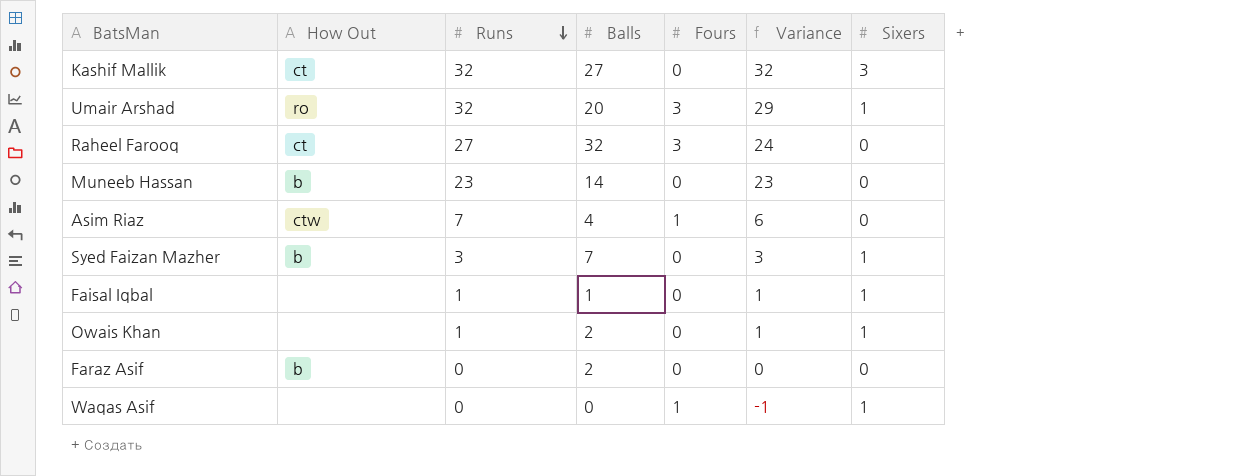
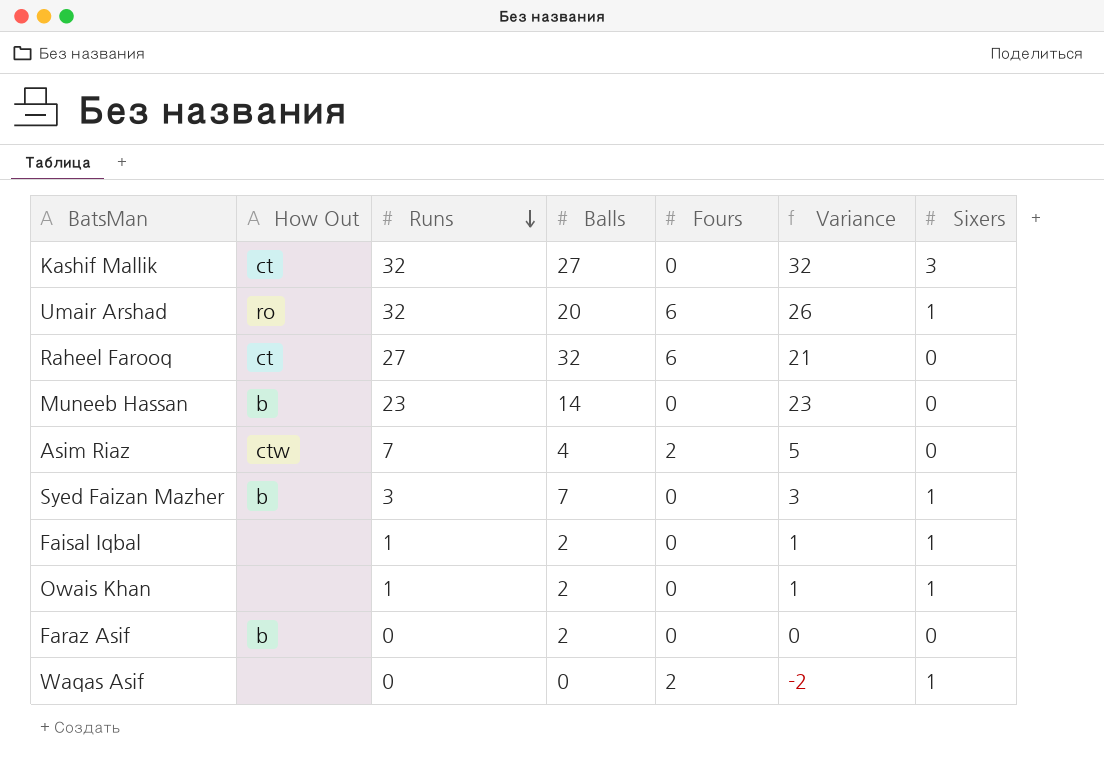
Umair Arshad | Fours: 3 -> 6
Umair Arshad | Variance: 29 -> 26
Raheel Farooq | Fours: 3 -> 6
Raheel Farooq | Variance: 24 -> 21
Asim Riaz | Fours: 1 -> 2
Asim Riaz | Variance: 6 -> 5
Faisal Iqbal | Balls: 1 -> 2
Waqas Asif | Fours: 1 -> 2
Waqas Asif | Variance: -1 -> -2

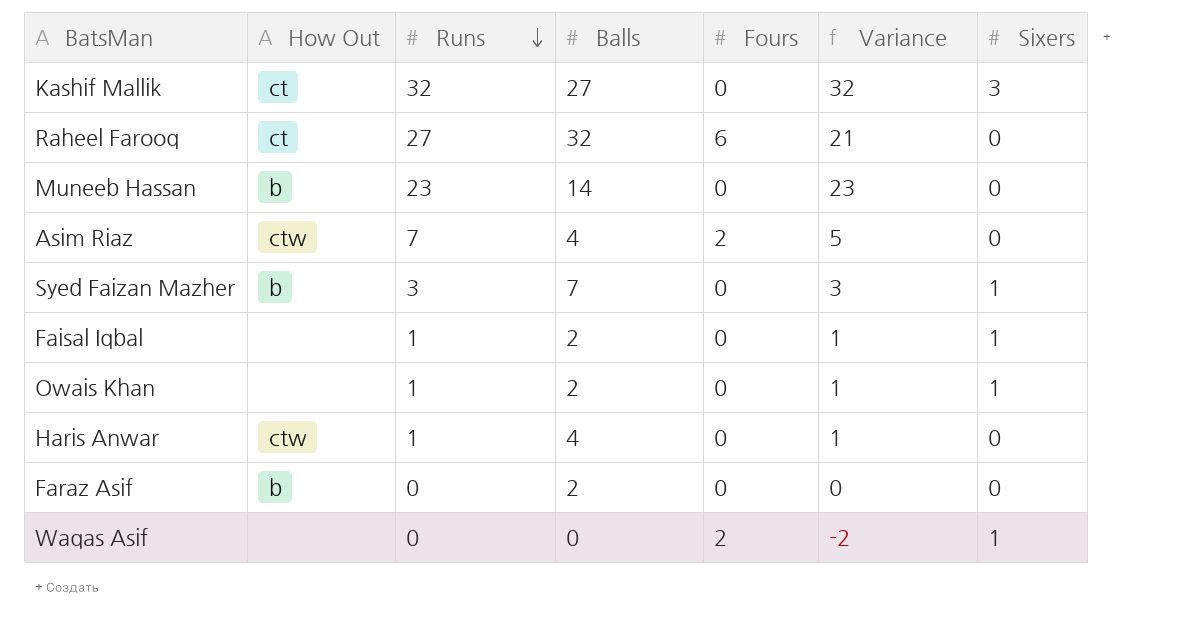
row Umair Arshad: ro | 32 | 20 | 6 | 26 | 1 -> none
row Haris Anwar: none -> ctw | 1 | 4 | 0 | 1 | 0

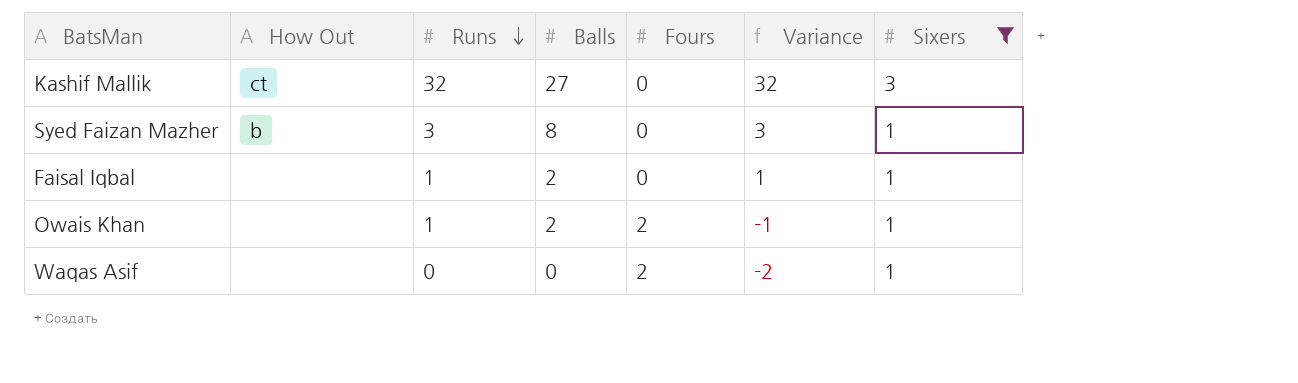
filter: none -> Sixers != 0
Syed Faizan Mazher | Balls: 7 -> 8
Owais Khan | Fours: 0 -> 2
Owais Khan | Variance: 1 -> -1

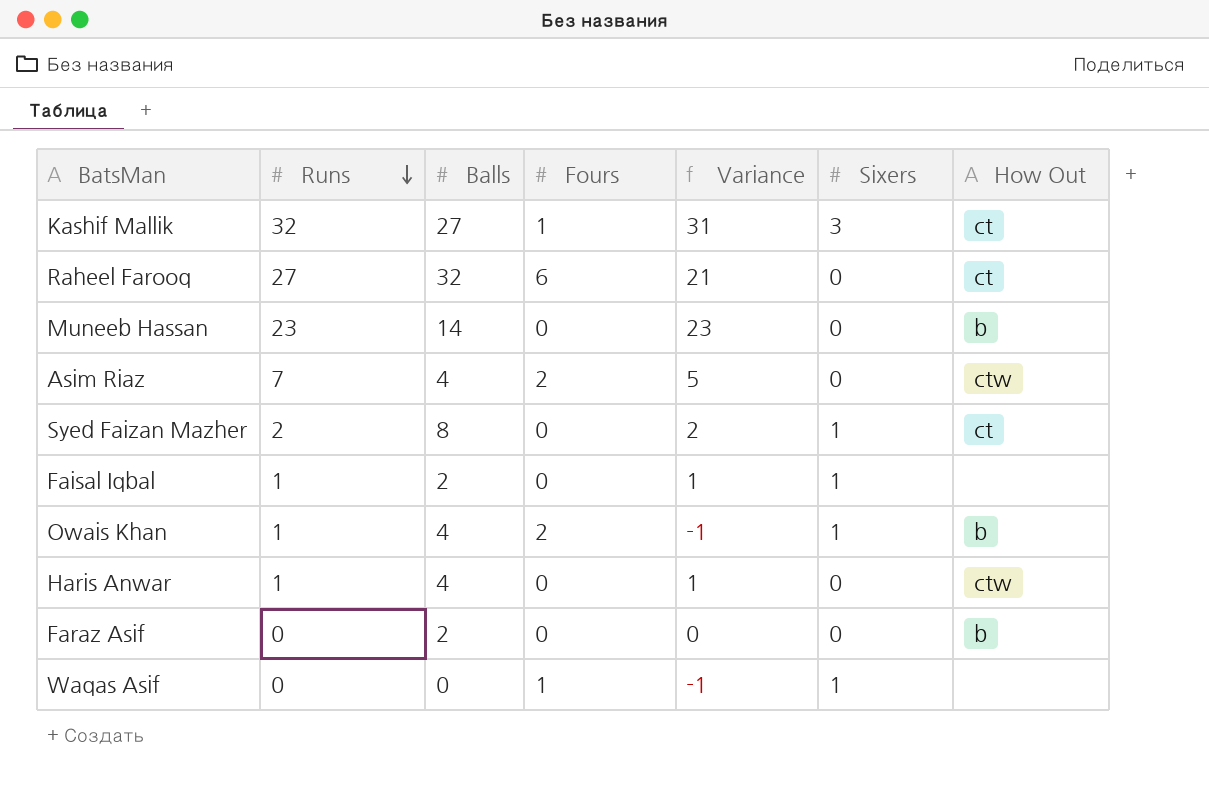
filter: Sixers != 0 -> none
column How Out | position: 2 -> 7
Kashif Mallik | Fours: 0 -> 1
Kashif Mallik | Variance: 32 -> 31
Syed Faizan Mazher | Runs: 3 -> 2
Syed Faizan Mazher | Variance: 3 -> 2
Syed Faizan Mazher | How Out: b -> ct
Owais Khan | Balls: 2 -> 4
Owais Khan | How Out: none -> b
Waqas Asif | Fours: 2 -> 1
Waqas Asif | Variance: -2 -> -1

